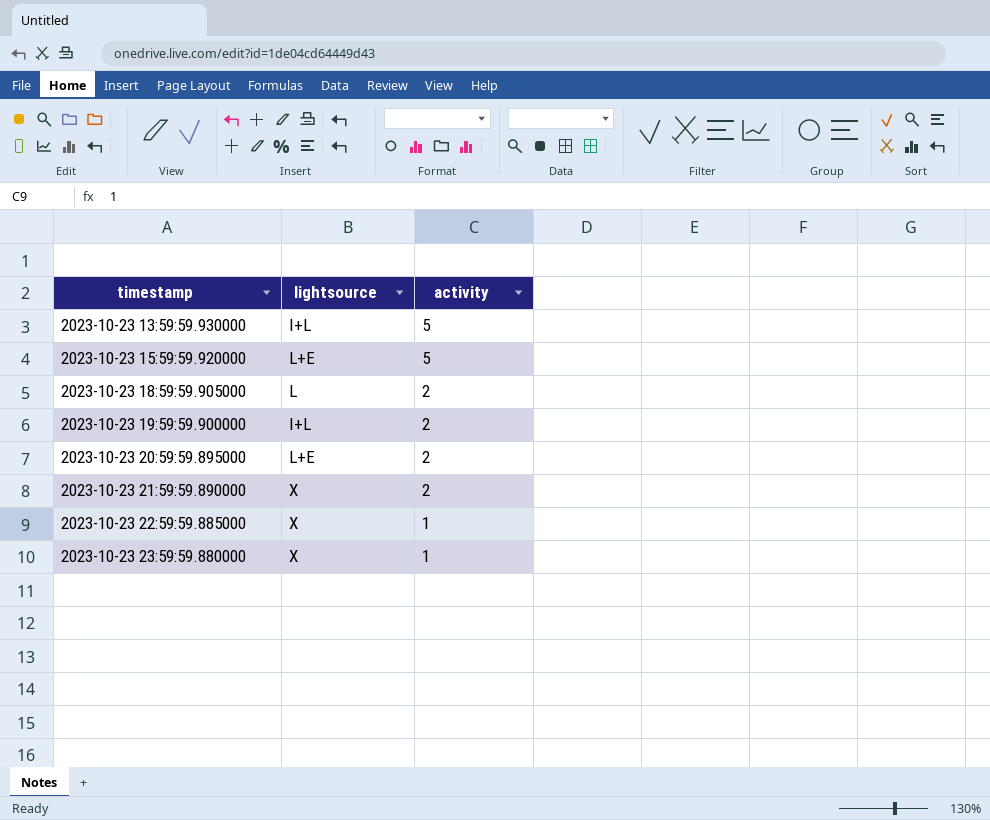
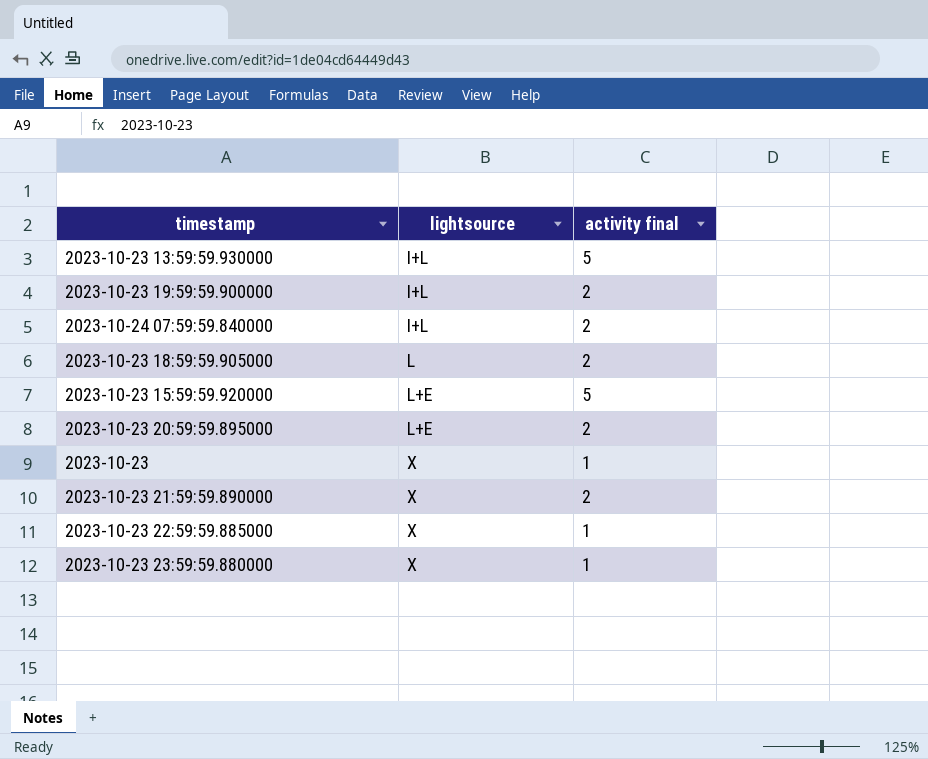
row order: timestamp ascending -> lightsource ascending
column name: activity -> activity final
row 2023-10-24 07:59:59.840000: none -> I+L | 2
row 2023-10-23: none -> X | 1

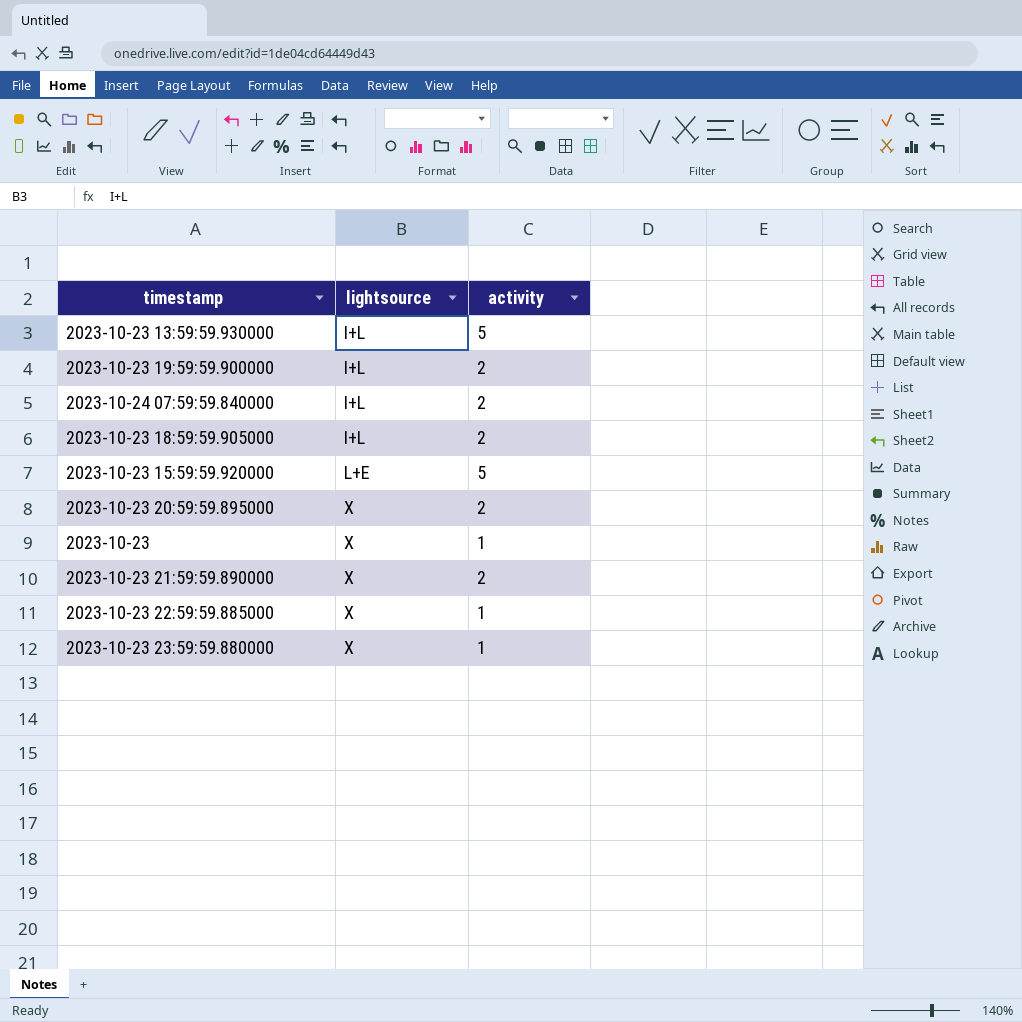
column name: activity final -> activity
2023-10-23 18:59:59.905000 | lightsource: L -> I+L
2023-10-23 20:59:59.895000 | lightsource: L+E -> X

